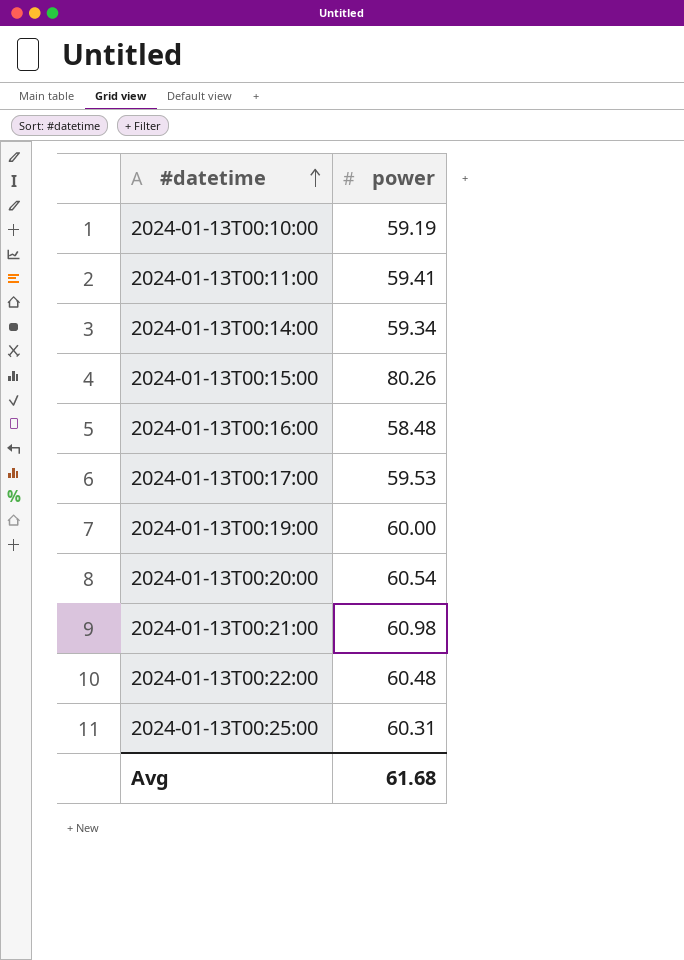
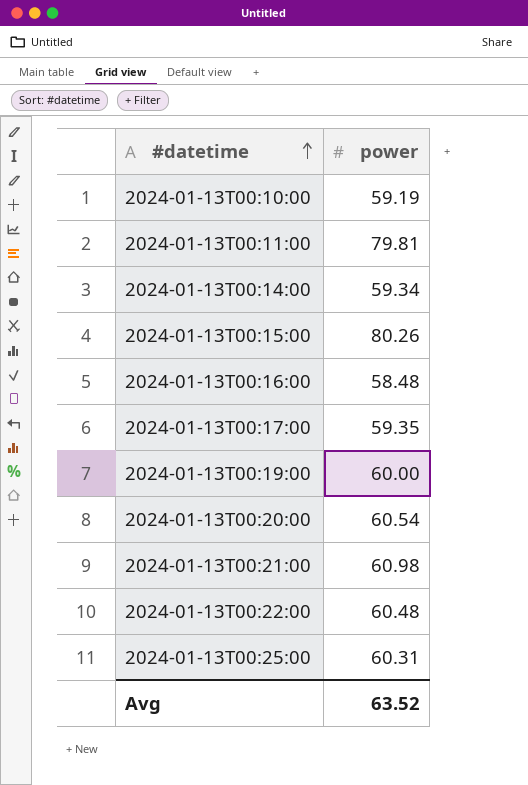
2024-01-13T00:11:00 | power: 59.41 -> 79.81
2024-01-13T00:17:00 | power: 59.53 -> 59.35
Avg | power: 61.68 -> 63.52

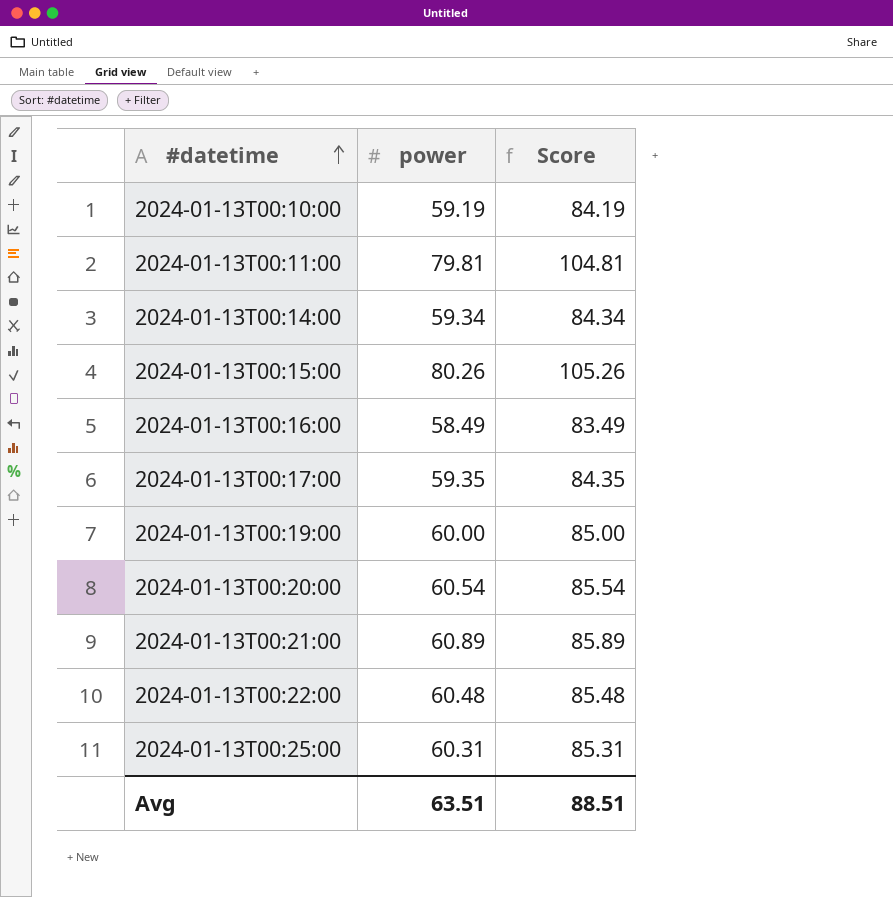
column Score | formula: none -> [power] + 25
2024-01-13T00:16:00 | power: 58.48 -> 58.49
2024-01-13T00:21:00 | power: 60.98 -> 60.89
Avg | power: 63.52 -> 63.51

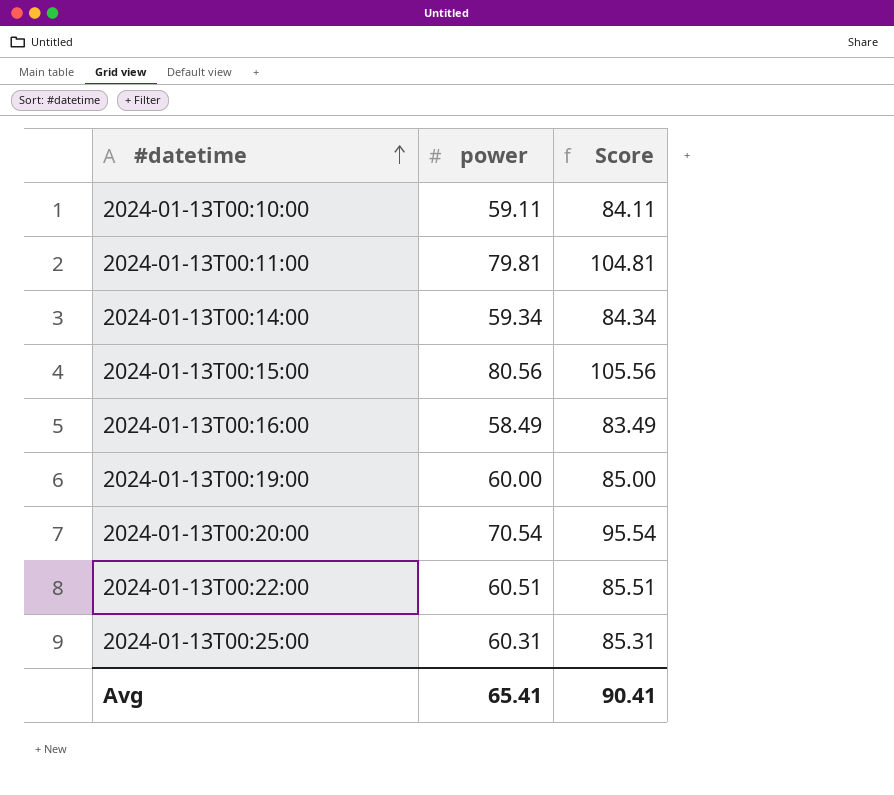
row 2024-01-13T00:17:00: 59.35 | 84.35 -> none
row 2024-01-13T00:21:00: 60.89 | 85.89 -> none
2024-01-13T00:10:00 | power: 59.19 -> 59.11
2024-01-13T00:10:00 | Score: 84.19 -> 84.11
2024-01-13T00:15:00 | power: 80.26 -> 80.56
2024-01-13T00:15:00 | Score: 105.26 -> 105.56
2024-01-13T00:20:00 | power: 60.54 -> 70.54
2024-01-13T00:20:00 | Score: 85.54 -> 95.54
2024-01-13T00:22:00 | power: 60.48 -> 60.51
2024-01-13T00:22:00 | Score: 85.48 -> 85.51
Avg | power: 63.51 -> 65.41
Avg | Score: 88.51 -> 90.41

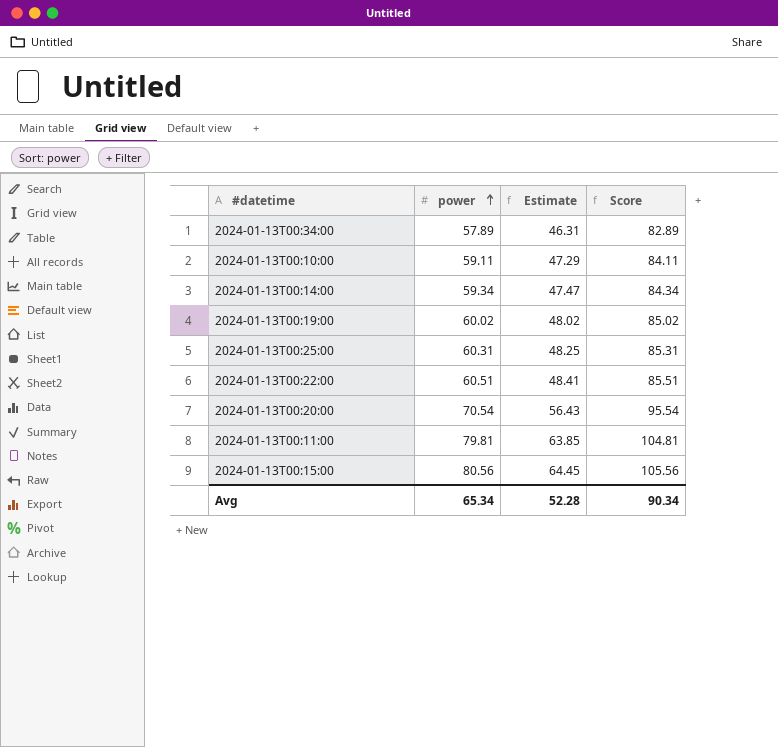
row order: #datetime ascending -> power ascending
column Estimate | formula: none -> [power] * 0.8
row 2024-01-13T00:16:00: 58.49 | 83.49 -> none
row 2024-01-13T00:34:00: none -> 57.89 | 46.31 | 82.89
2024-01-13T00:19:00 | power: 60.00 -> 60.02
2024-01-13T00:19:00 | Score: 85.00 -> 85.02
Avg | power: 65.41 -> 65.34
Avg | Score: 90.41 -> 90.34

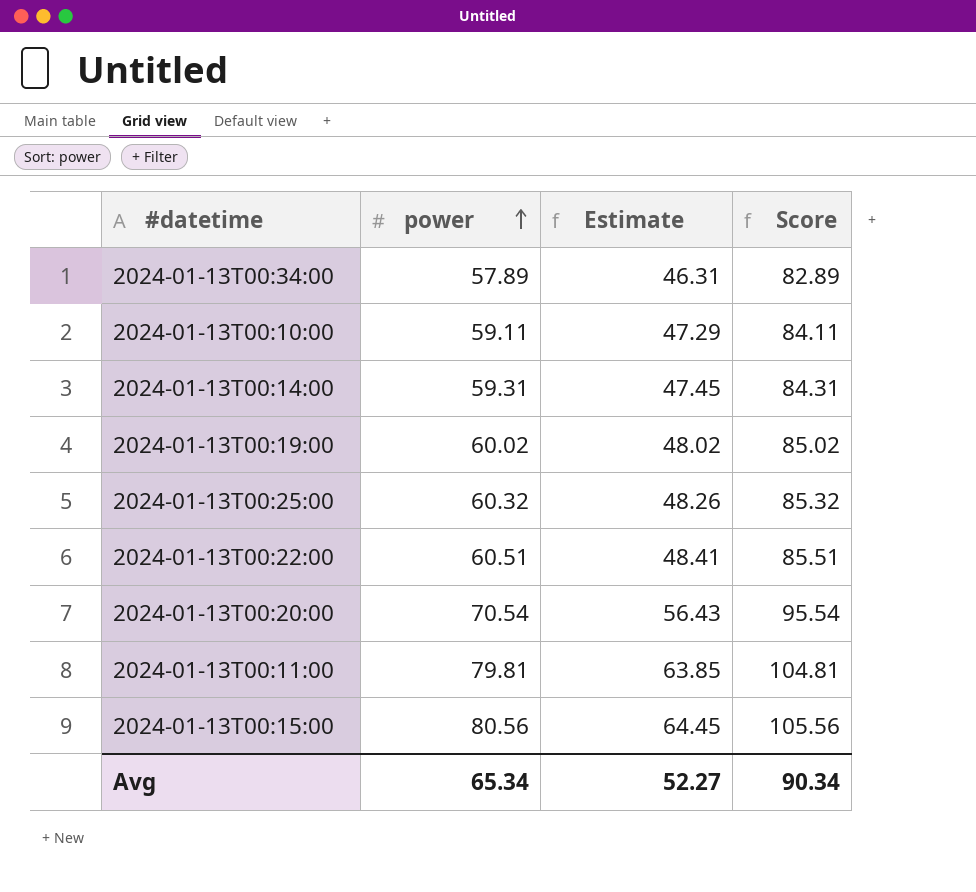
2024-01-13T00:14:00 | power: 59.34 -> 59.31
2024-01-13T00:14:00 | Estimate: 47.47 -> 47.45
2024-01-13T00:14:00 | Score: 84.34 -> 84.31
2024-01-13T00:25:00 | power: 60.31 -> 60.32
2024-01-13T00:25:00 | Estimate: 48.25 -> 48.26
2024-01-13T00:25:00 | Score: 85.31 -> 85.32
Avg | Estimate: 52.28 -> 52.27

